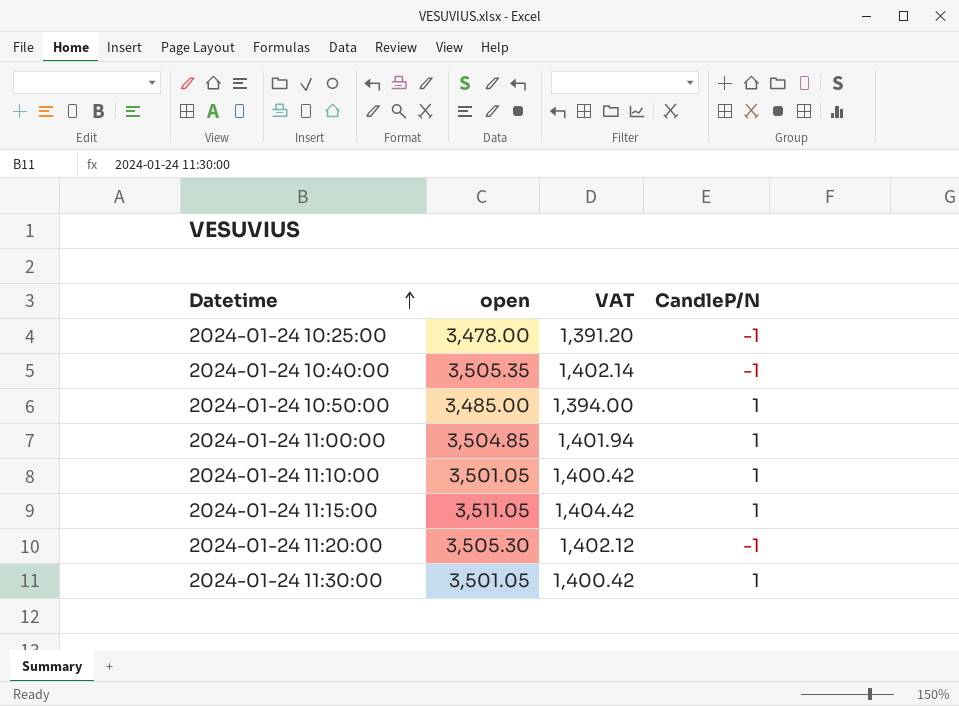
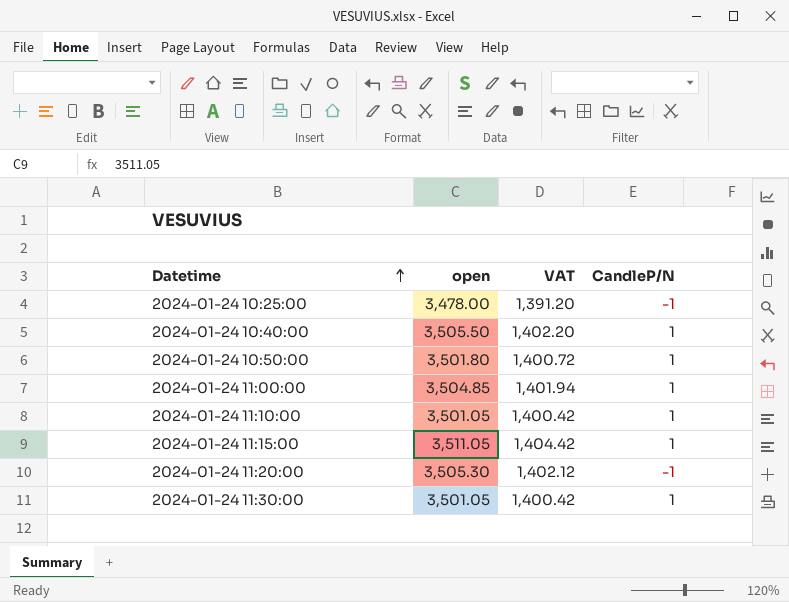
2024-01-24 10:40:00 | open: 3,505.35 -> 3,505.50
2024-01-24 10:40:00 | VAT: 1,402.14 -> 1,402.20
2024-01-24 10:40:00 | CandleP/N: -1 -> 1
2024-01-24 10:50:00 | open: 3,485.00 -> 3,501.80
2024-01-24 10:50:00 | VAT: 1,394.00 -> 1,400.72

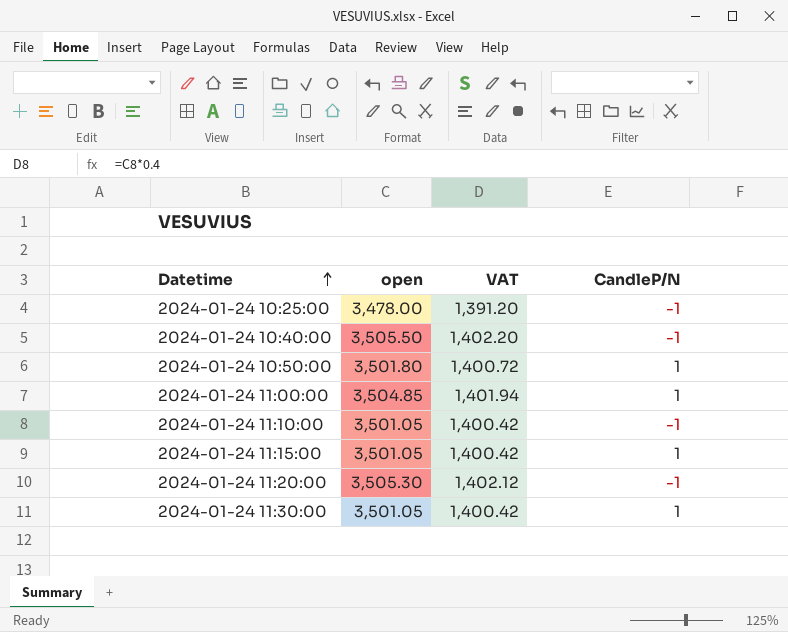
2024-01-24 10:40:00 | CandleP/N: 1 -> -1
2024-01-24 11:10:00 | CandleP/N: 1 -> -1
2024-01-24 11:15:00 | open: 3,511.05 -> 3,501.05
2024-01-24 11:15:00 | VAT: 1,404.42 -> 1,400.42

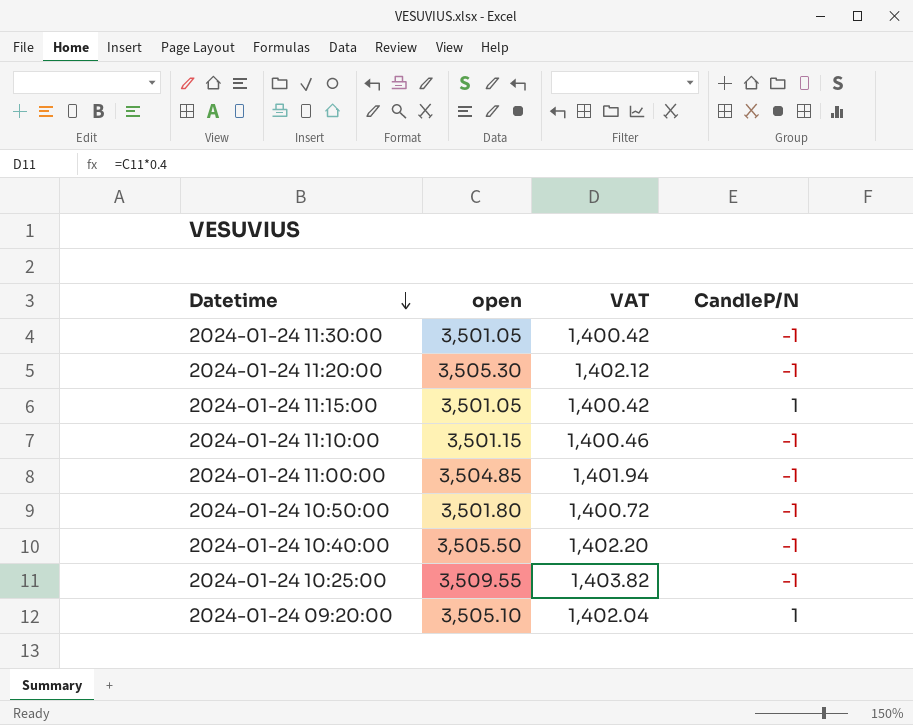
row order: Datetime ascending -> Datetime descending
2024-01-24 11:30:00 | CandleP/N: 1 -> -1
2024-01-24 11:10:00 | open: 3,501.05 -> 3,501.15
2024-01-24 11:10:00 | VAT: 1,400.42 -> 1,400.46
2024-01-24 11:00:00 | CandleP/N: 1 -> -1
2024-01-24 10:50:00 | CandleP/N: 1 -> -1
2024-01-24 10:25:00 | open: 3,478.00 -> 3,509.55
2024-01-24 10:25:00 | VAT: 1,391.20 -> 1,403.82
row 2024-01-24 09:20:00: none -> 3,505.10 | 1,402.04 | 1

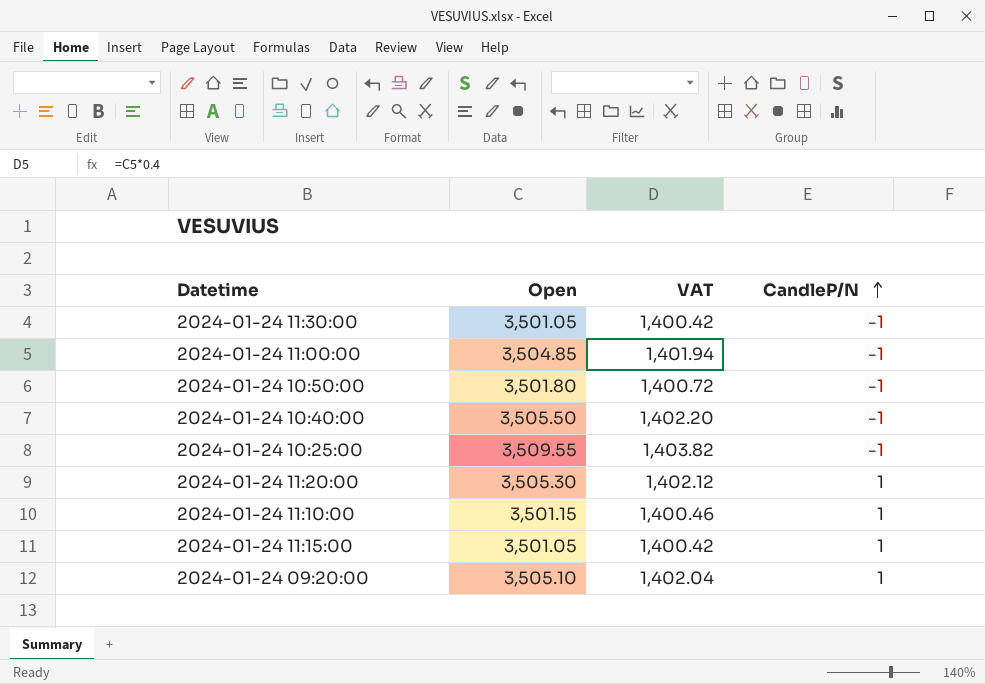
row order: Datetime descending -> CandleP/N ascending
column name: open -> Open
2024-01-24 11:20:00 | CandleP/N: -1 -> 1
2024-01-24 11:10:00 | CandleP/N: -1 -> 1

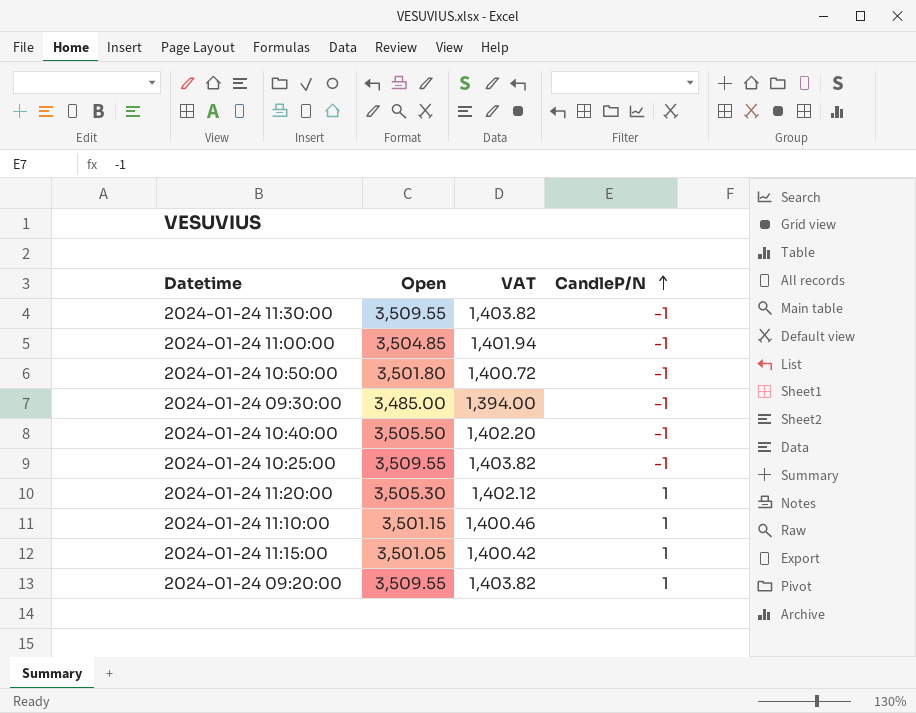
2024-01-24 11:30:00 | Open: 3,501.05 -> 3,509.55
2024-01-24 11:30:00 | VAT: 1,400.42 -> 1,403.82
row 2024-01-24 09:30:00: none -> 3,485.00 | 1,394.00 | -1
2024-01-24 09:20:00 | Open: 3,505.10 -> 3,509.55
2024-01-24 09:20:00 | VAT: 1,402.04 -> 1,403.82

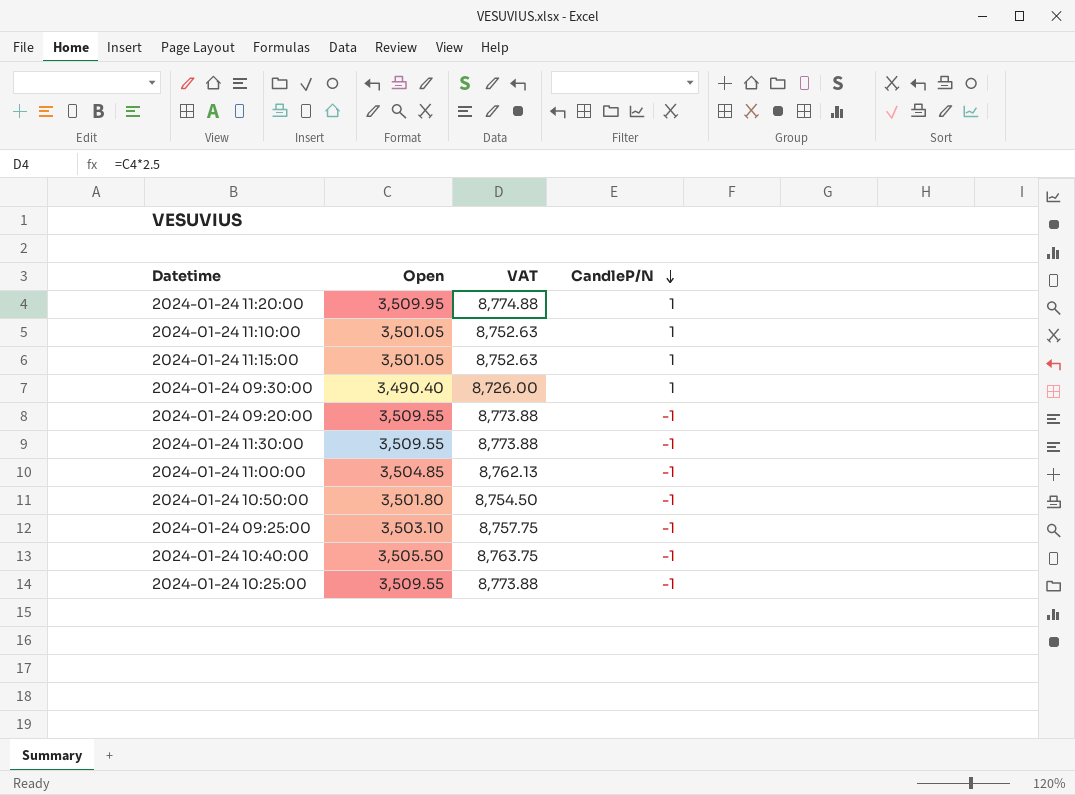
row order: CandleP/N ascending -> CandleP/N descending
column VAT | formula: [Open] * 0.4 -> [Open] * 2.5
2024-01-24 11:20:00 | Open: 3,505.30 -> 3,509.95
2024-01-24 11:10:00 | Open: 3,501.15 -> 3,501.05
2024-01-24 09:30:00 | Open: 3,485.00 -> 3,490.40
2024-01-24 09:30:00 | CandleP/N: -1 -> 1
2024-01-24 09:20:00 | CandleP/N: 1 -> -1
row 2024-01-24 09:25:00: none -> 3,503.10 | 8,757.75 | -1

